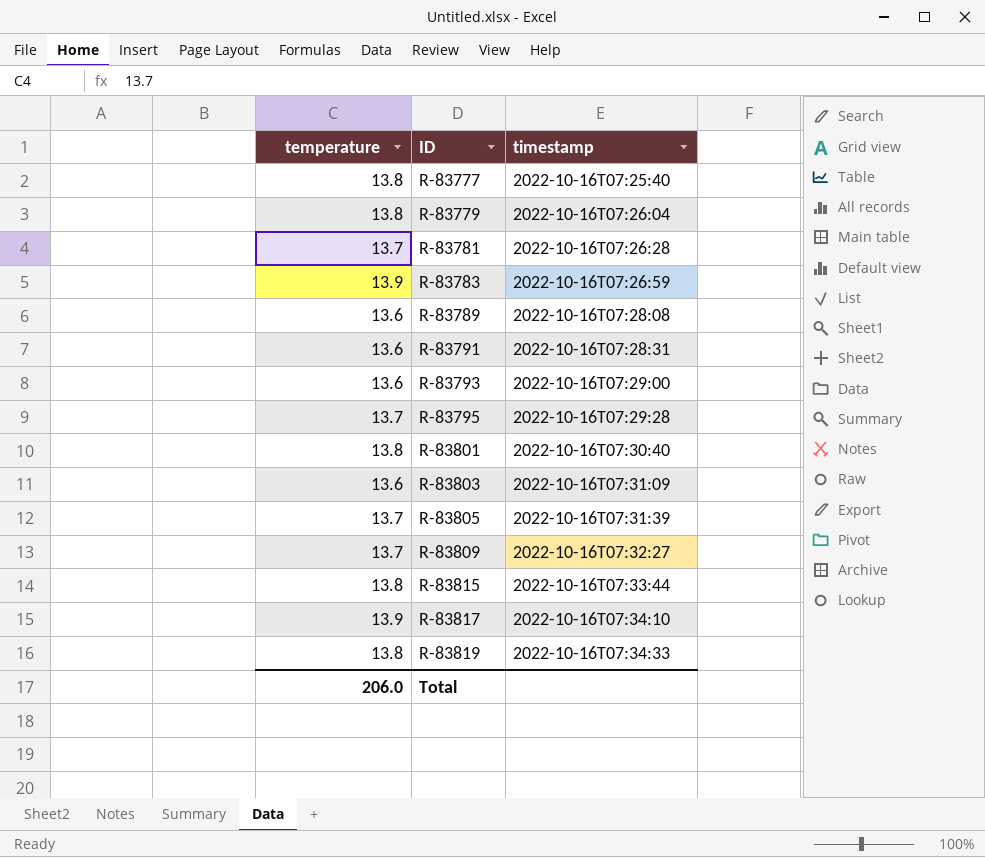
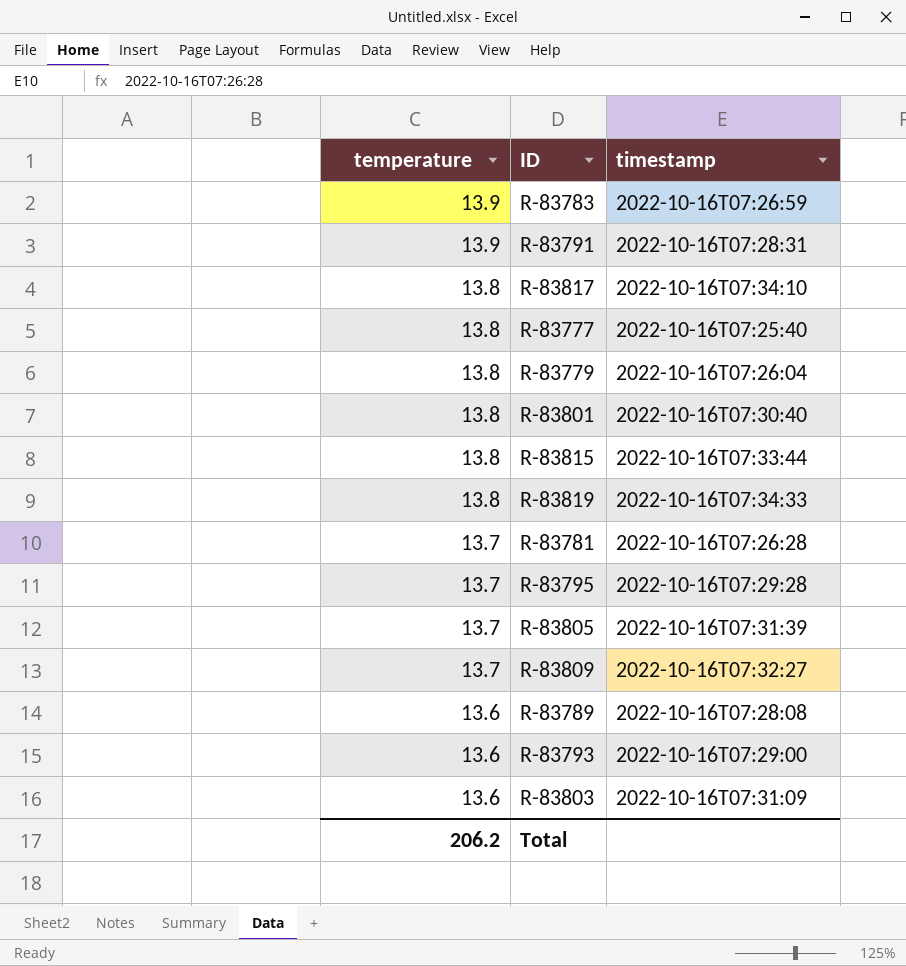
row order: ID ascending -> temperature descending
R-83791 | temperature: 13.6 -> 13.9
R-83817 | temperature: 13.9 -> 13.8
Total | temperature: 206.0 -> 206.2

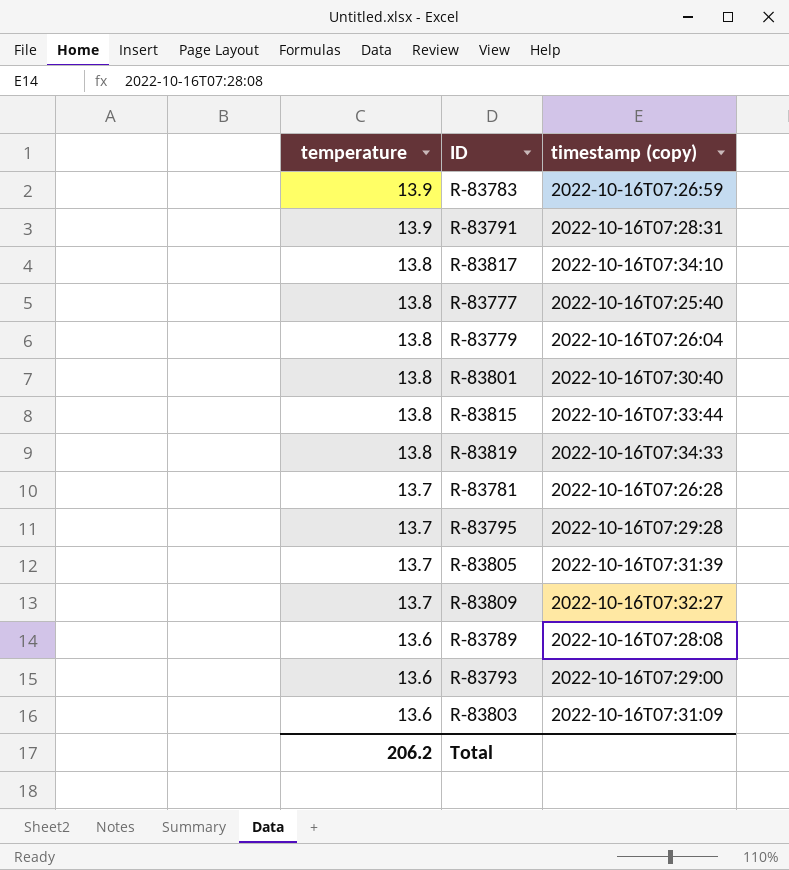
column name: timestamp -> timestamp (copy)

